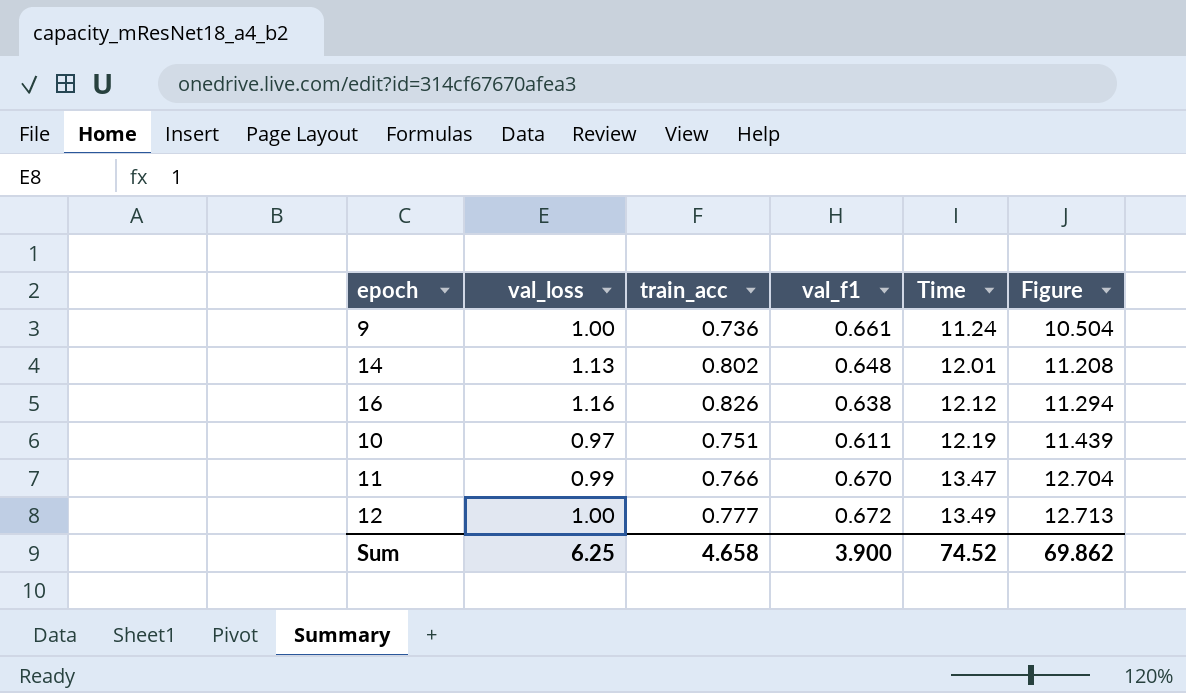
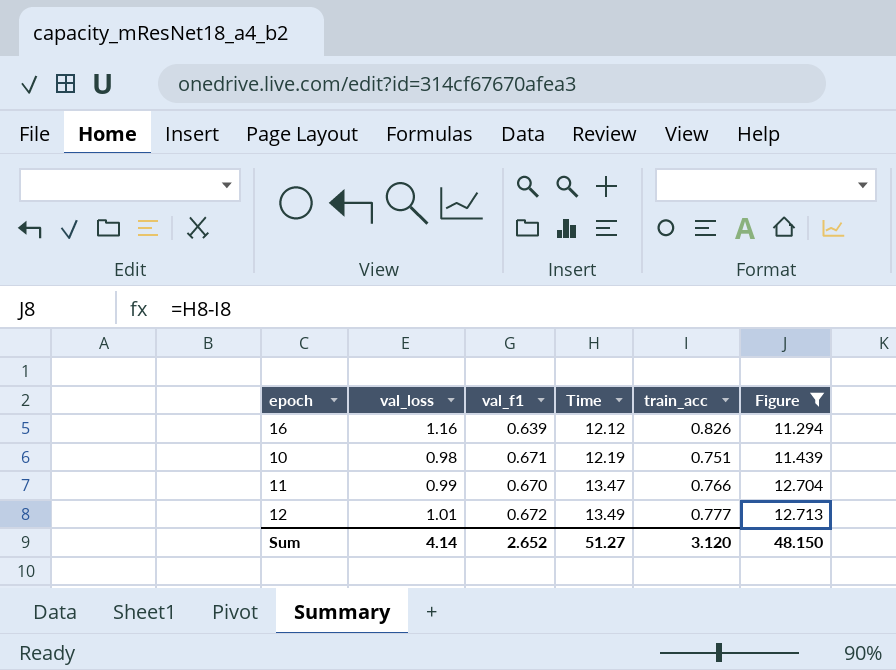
filter: none -> Figure >= 11.294
column train_acc | position: 3 -> 5
16 | val_f1: 0.638 -> 0.639
10 | val_loss: 0.97 -> 0.98
10 | val_f1: 0.611 -> 0.671
12 | val_loss: 1.00 -> 1.01
Sum | val_loss: 6.25 -> 4.14
Sum | val_f1: 3.900 -> 2.652
Sum | Time: 74.52 -> 51.27
Sum | train_acc: 4.658 -> 3.120
Sum | Figure: 69.862 -> 48.150

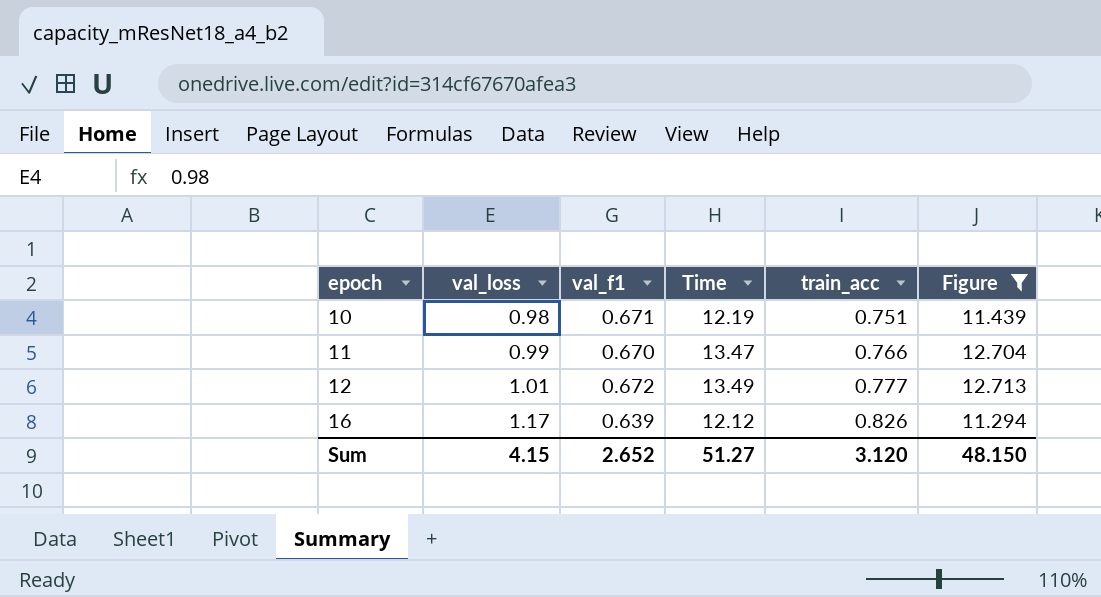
row order: Time ascending -> epoch ascending
16 | val_loss: 1.16 -> 1.17
Sum | val_loss: 4.14 -> 4.15

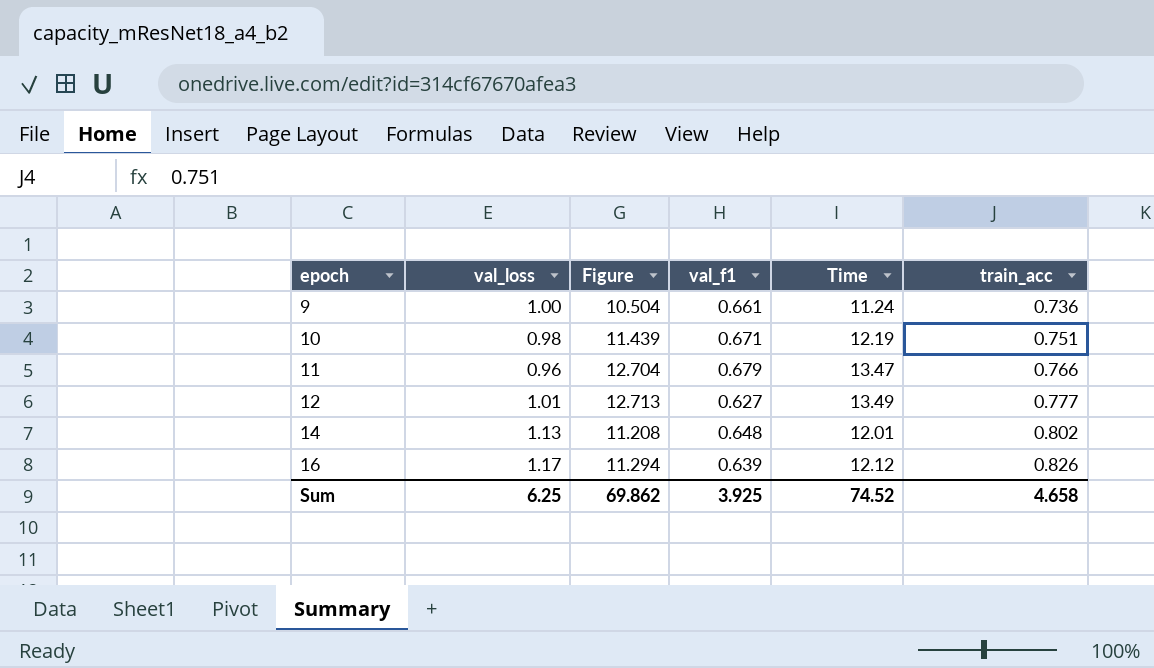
filter: Figure >= 11.294 -> none
column Figure | position: 6 -> 3
11 | val_loss: 0.99 -> 0.96
11 | val_f1: 0.670 -> 0.679
12 | val_f1: 0.672 -> 0.627
Sum | val_loss: 4.15 -> 6.25
Sum | Figure: 48.150 -> 69.862
Sum | val_f1: 2.652 -> 3.925
Sum | Time: 51.27 -> 74.52
Sum | train_acc: 3.120 -> 4.658

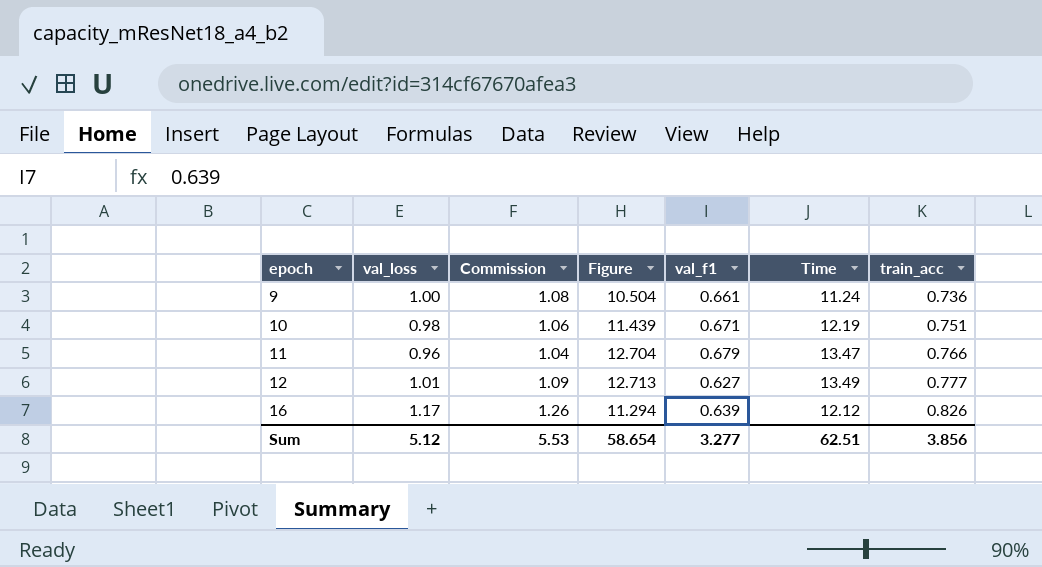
column Commission | formula: none -> [val_loss] * 1.08
row 14: 1.13 | 11.208 | 0.648 | 12.01 | 0.802 -> none
Sum | val_loss: 6.25 -> 5.12
Sum | Figure: 69.862 -> 58.654
Sum | val_f1: 3.925 -> 3.277
Sum | Time: 74.52 -> 62.51
Sum | train_acc: 4.658 -> 3.856

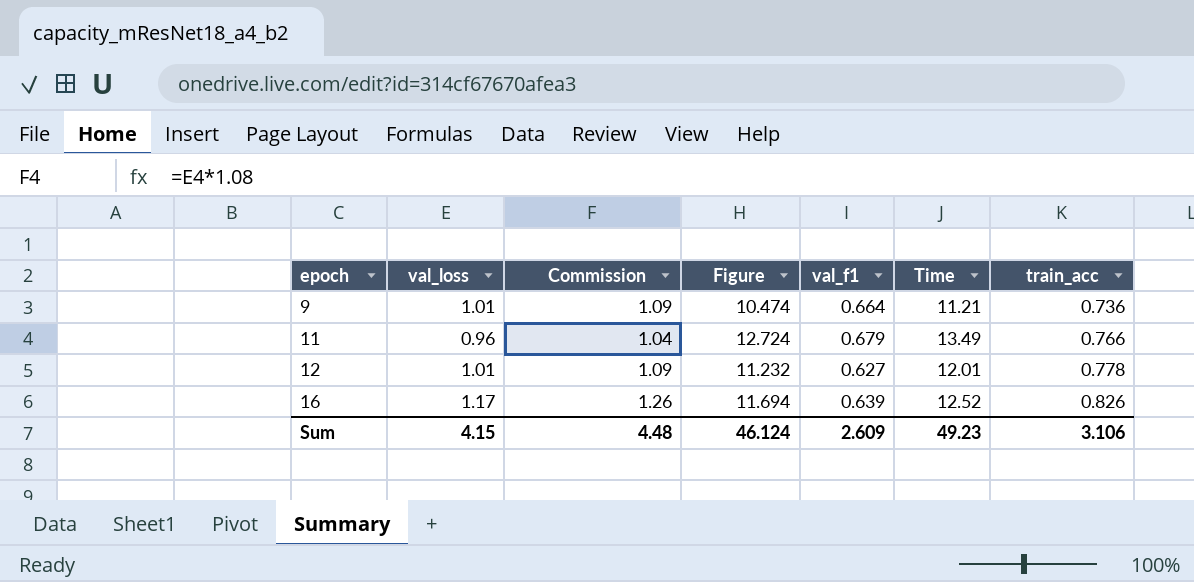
row 10: 0.98 | 1.06 | 11.439 | 0.671 | 12.19 | 0.751 -> none
9 | val_loss: 1.00 -> 1.01
9 | Commission: 1.08 -> 1.09
9 | Figure: 10.504 -> 10.474
9 | val_f1: 0.661 -> 0.664
9 | Time: 11.24 -> 11.21
11 | Figure: 12.704 -> 12.724
11 | Time: 13.47 -> 13.49
12 | Figure: 12.713 -> 11.232
12 | Time: 13.49 -> 12.01
12 | train_acc: 0.777 -> 0.778
16 | Figure: 11.294 -> 11.694
16 | Time: 12.12 -> 12.52
Sum | val_loss: 5.12 -> 4.15
Sum | Commission: 5.53 -> 4.48
Sum | Figure: 58.654 -> 46.124
Sum | val_f1: 3.277 -> 2.609
Sum | Time: 62.51 -> 49.23
Sum | train_acc: 3.856 -> 3.106

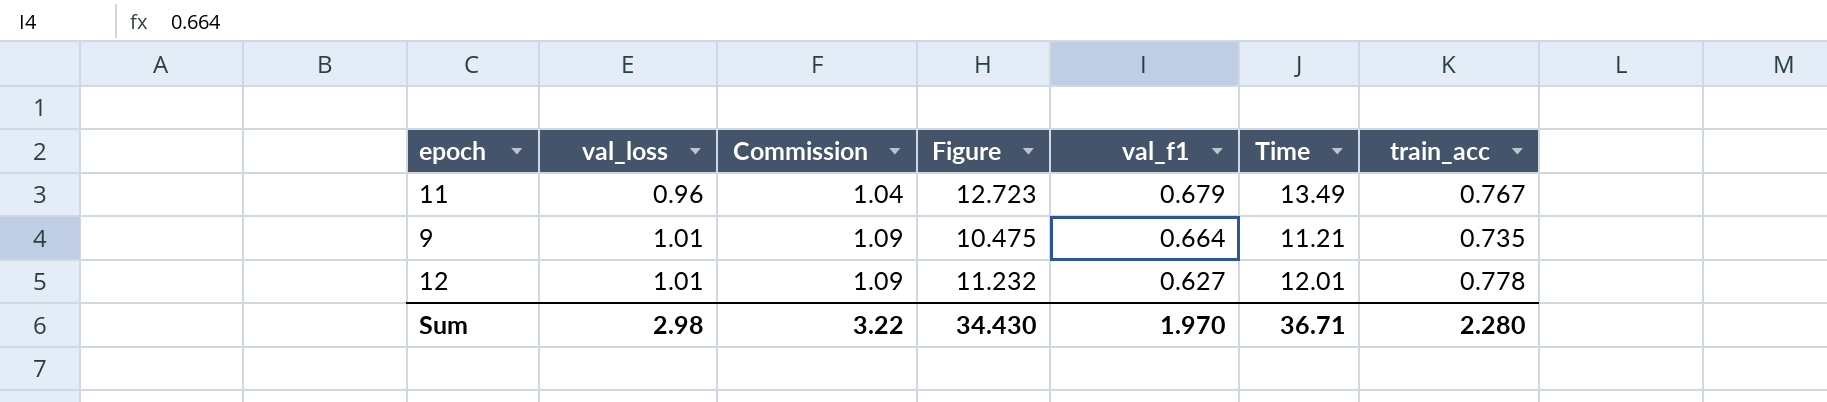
row order: epoch ascending -> val_loss ascending
row 16: 1.17 | 1.26 | 11.694 | 0.639 | 12.52 | 0.826 -> none
11 | Figure: 12.724 -> 12.723
11 | train_acc: 0.766 -> 0.767
9 | Figure: 10.474 -> 10.475
9 | train_acc: 0.736 -> 0.735
Sum | val_loss: 4.15 -> 2.98
Sum | Commission: 4.48 -> 3.22
Sum | Figure: 46.124 -> 34.430
Sum | val_f1: 2.609 -> 1.970
Sum | Time: 49.23 -> 36.71
Sum | train_acc: 3.106 -> 2.280

